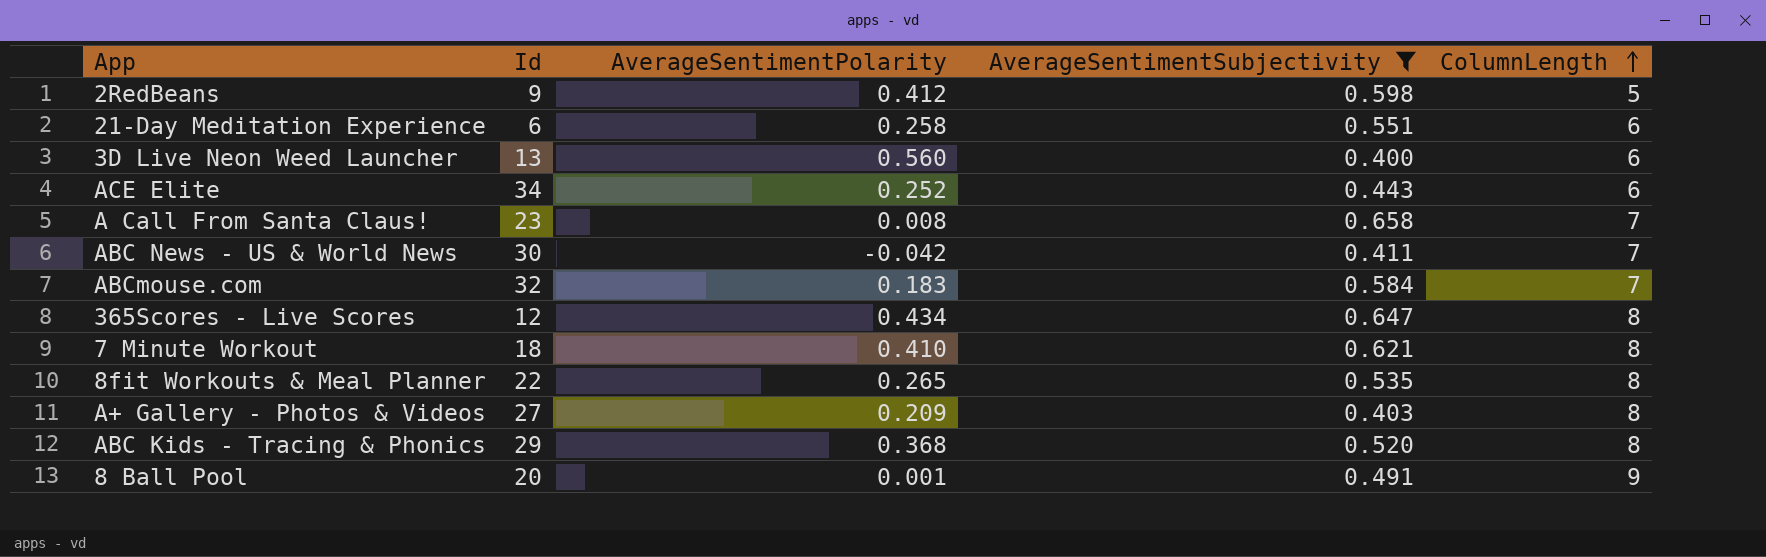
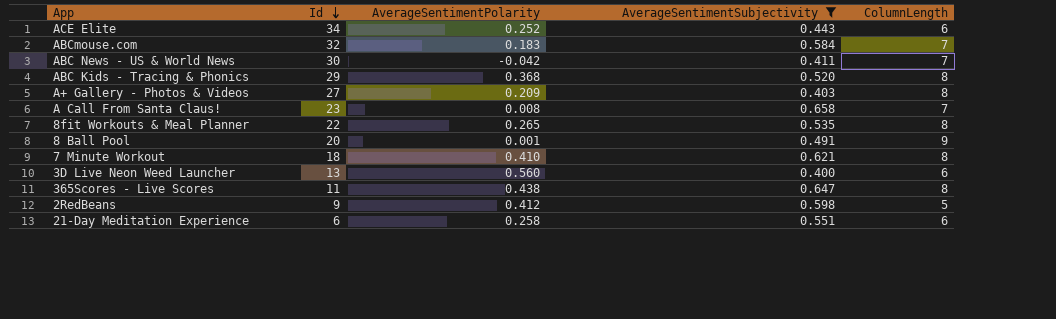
row order: ColumnLength ascending -> Id descending
365Scores - Live Scores | Id: 12 -> 11
365Scores - Live Scores | AverageSentimentPolarity: 0.434 -> 0.438

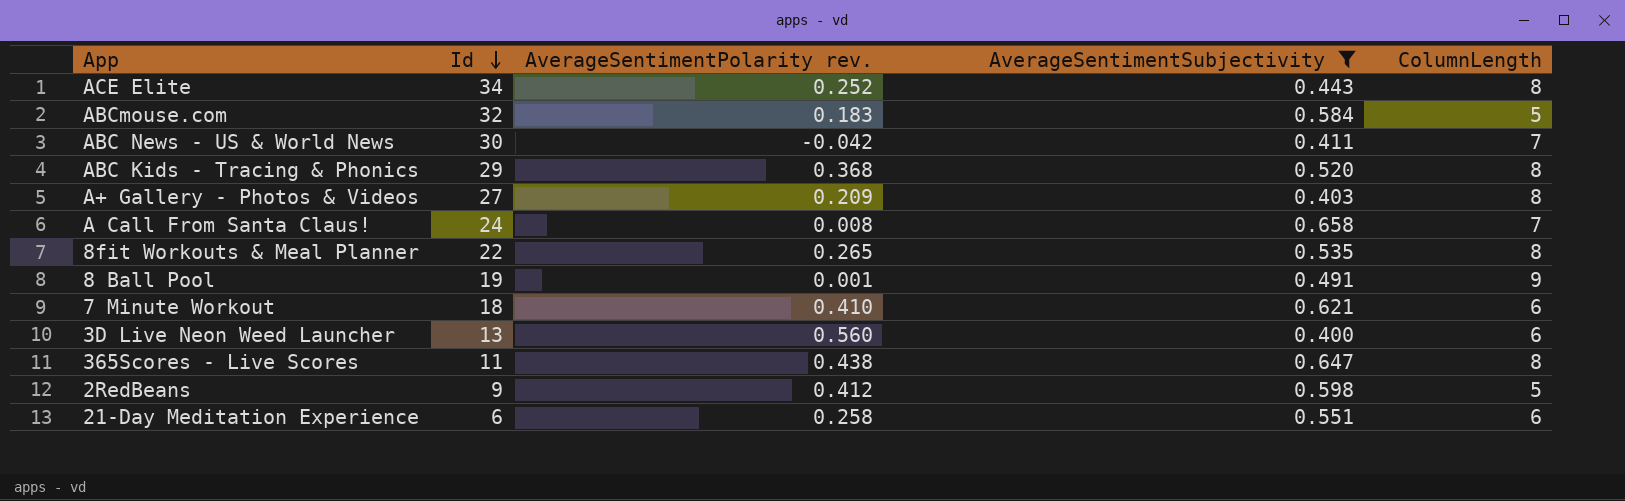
column name: AverageSentimentPolarity -> AverageSentimentPolarity rev.
ACE Elite | ColumnLength: 6 -> 8
ABCmouse.com | ColumnLength: 7 -> 5
A Call From Santa Claus! | Id: 23 -> 24
8 Ball Pool | Id: 20 -> 19
7 Minute Workout | ColumnLength: 8 -> 6

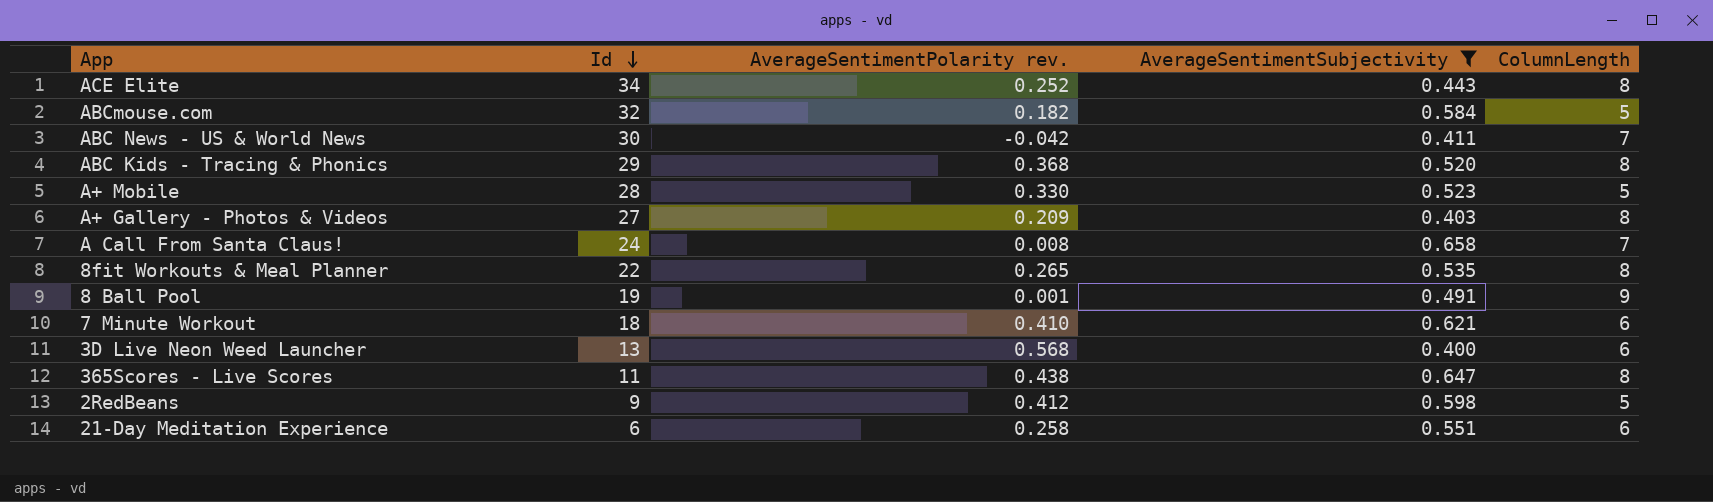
ABCmouse.com | AverageSentimentPolarity rev.: 0.183 -> 0.182
row A+ Mobile: none -> 28 | 0.330 | 0.523 | 5
3D Live Neon Weed Launcher | AverageSentimentPolarity rev.: 0.560 -> 0.568

